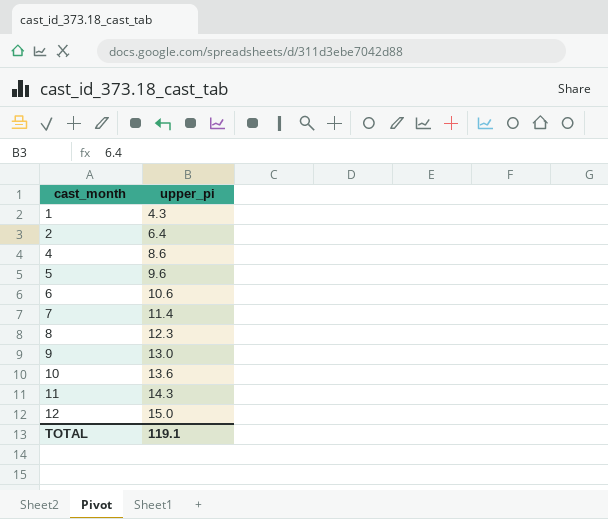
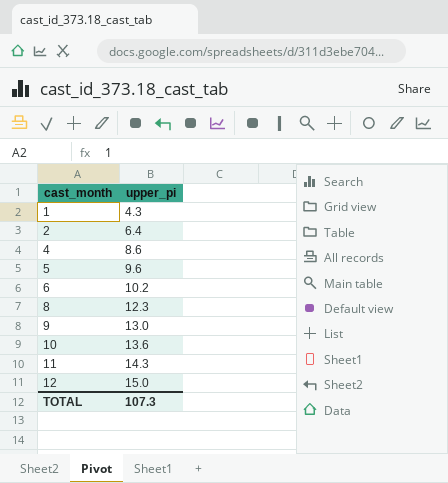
row 7: 11.4 -> none
6 | upper_pi: 10.6 -> 10.2
TOTAL | upper_pi: 119.1 -> 107.3

